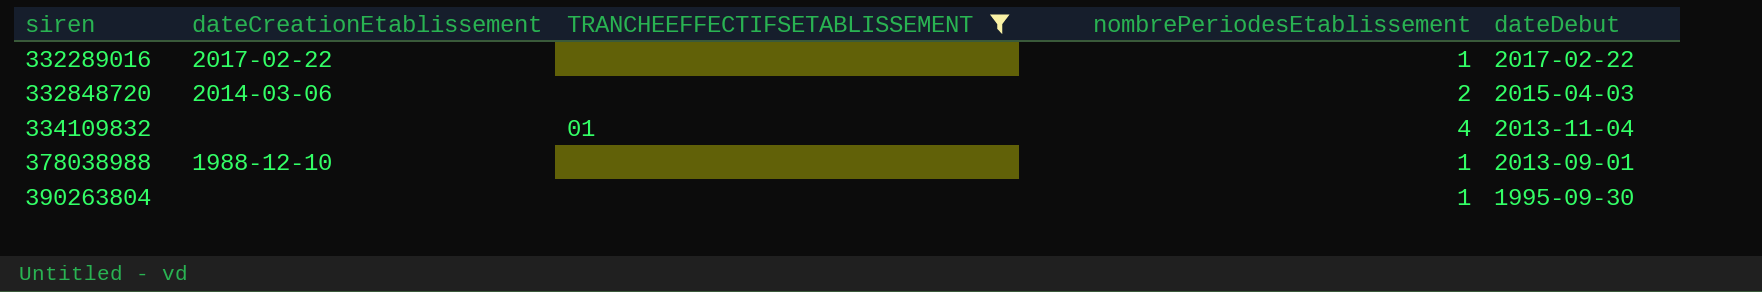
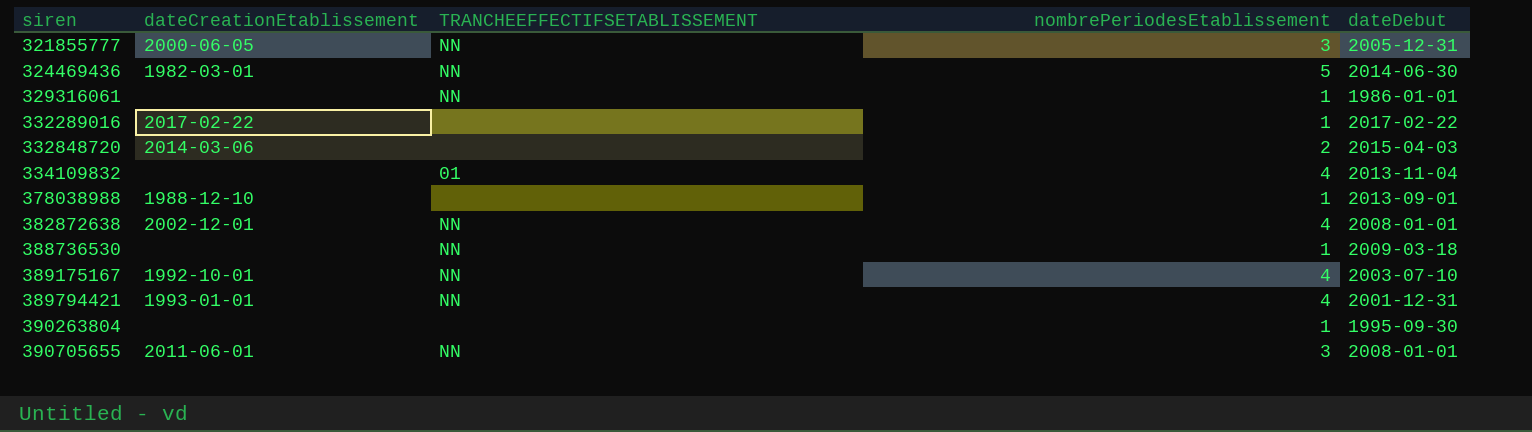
filter: TRANCHEEFFECTIFSETABLISSEMENT != NN -> none

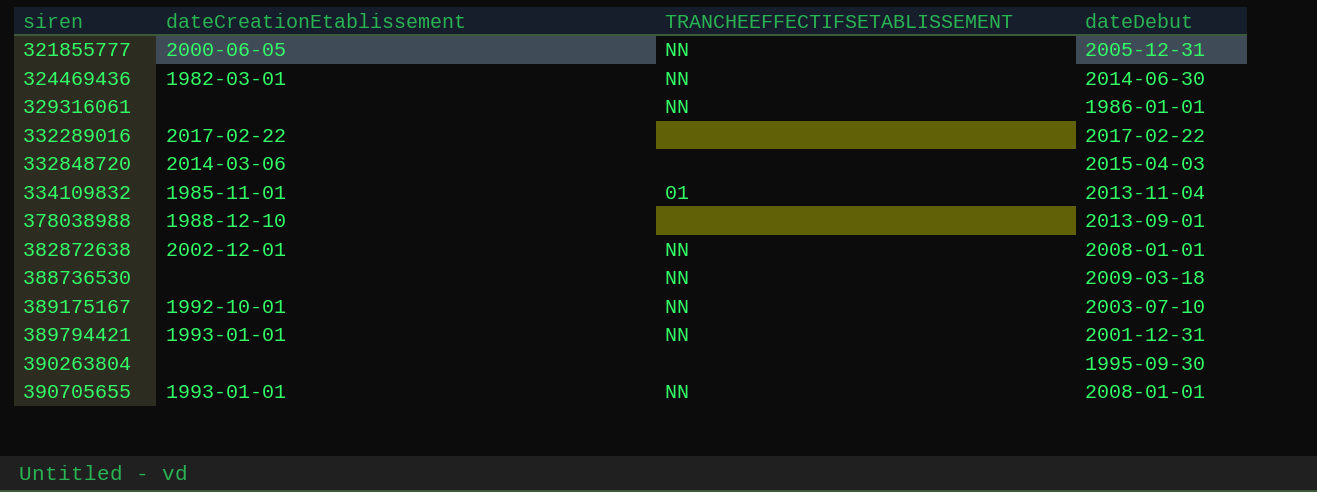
column nombrePeriodesEtablissement | position: 4 -> none
334109832 | dateCreationEtablissement: none -> 1985-11-01
390705655 | dateCreationEtablissement: 2011-06-01 -> 1993-01-01

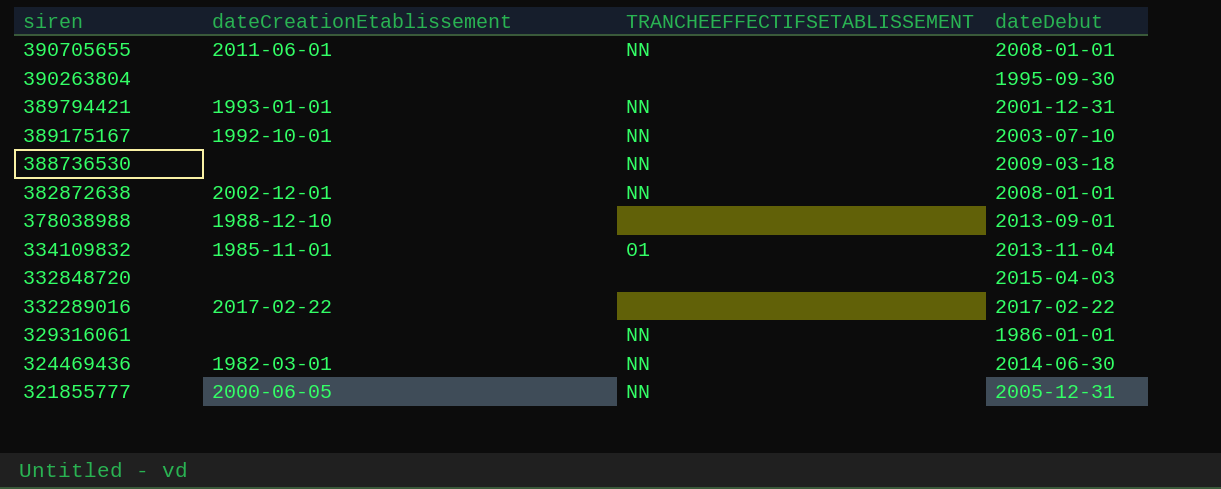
row order: siren ascending -> siren descending
390705655 | dateCreationEtablissement: 1993-01-01 -> 2011-06-01
332848720 | dateCreationEtablissement: 2014-03-06 -> none

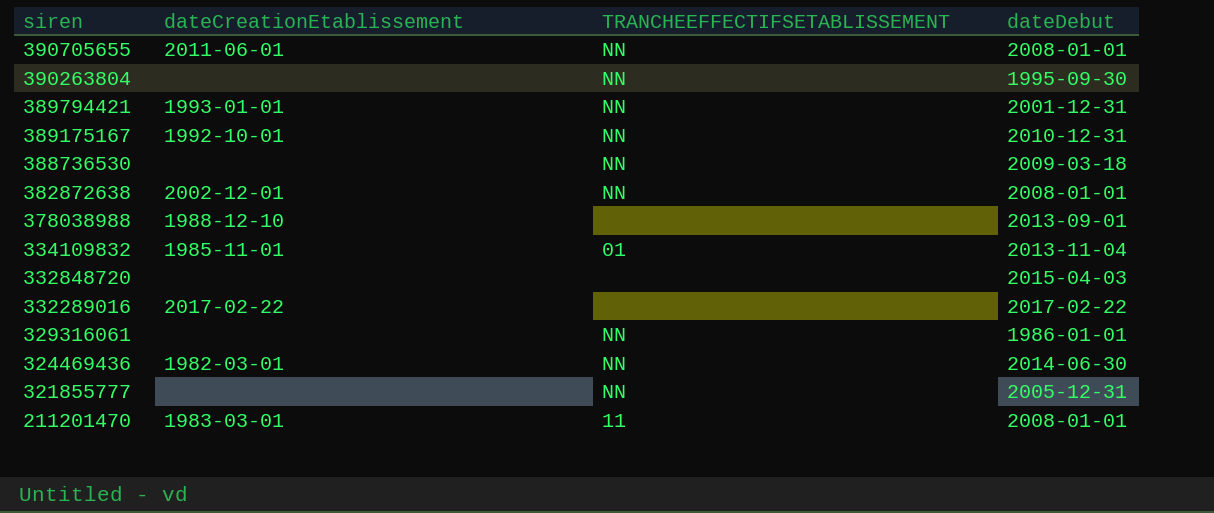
390263804 | TRANCHEEFFECTIFSETABLISSEMENT: none -> NN
389175167 | dateDebut: 2003-07-10 -> 2010-12-31
321855777 | dateCreationEtablissement: 2000-06-05 -> none
row 211201470: none -> 1983-03-01 | 11 | 2008-01-01

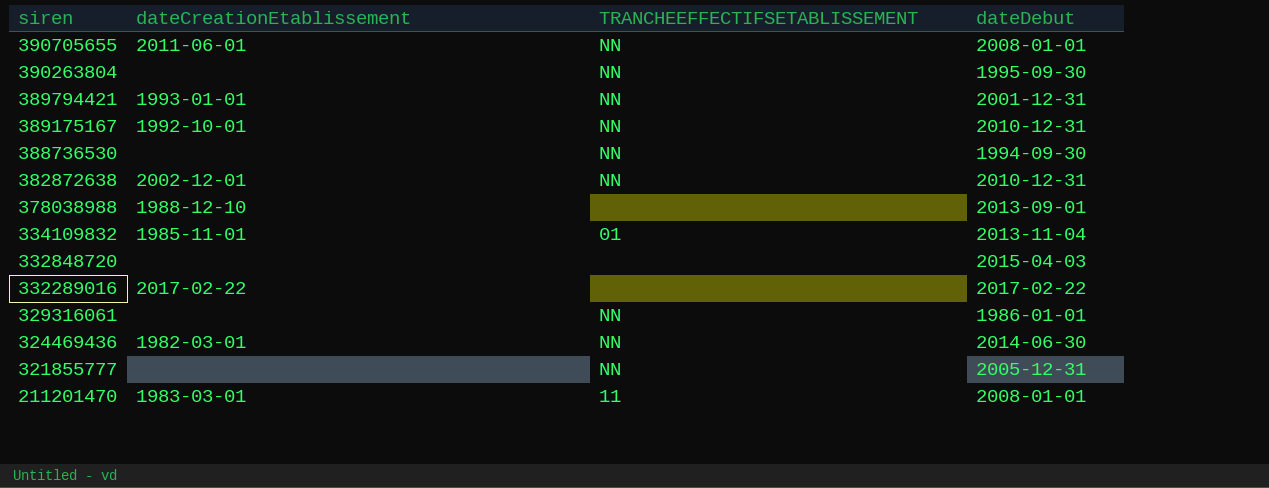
388736530 | dateDebut: 2009-03-18 -> 1994-09-30
382872638 | dateDebut: 2008-01-01 -> 2010-12-31

